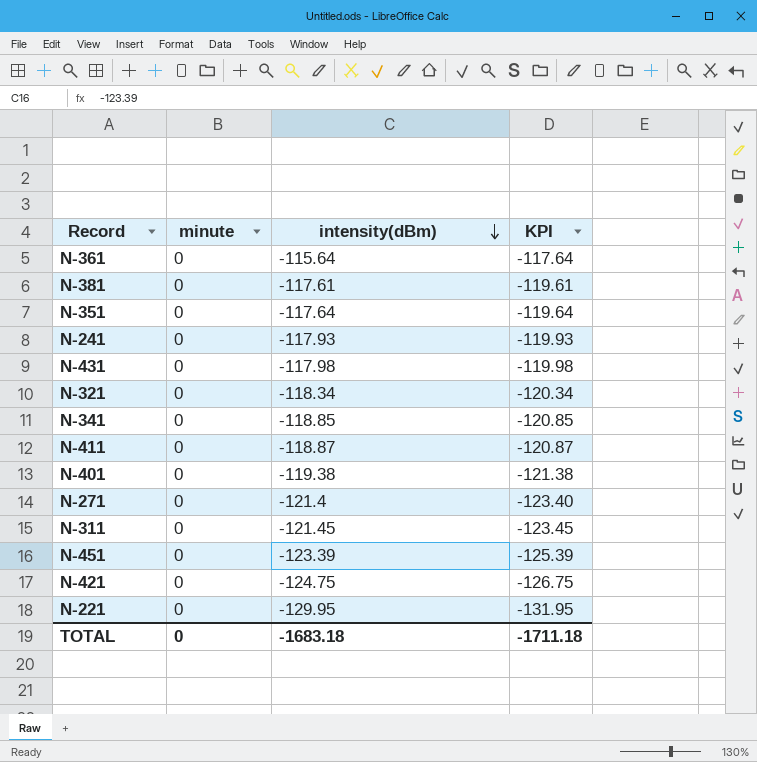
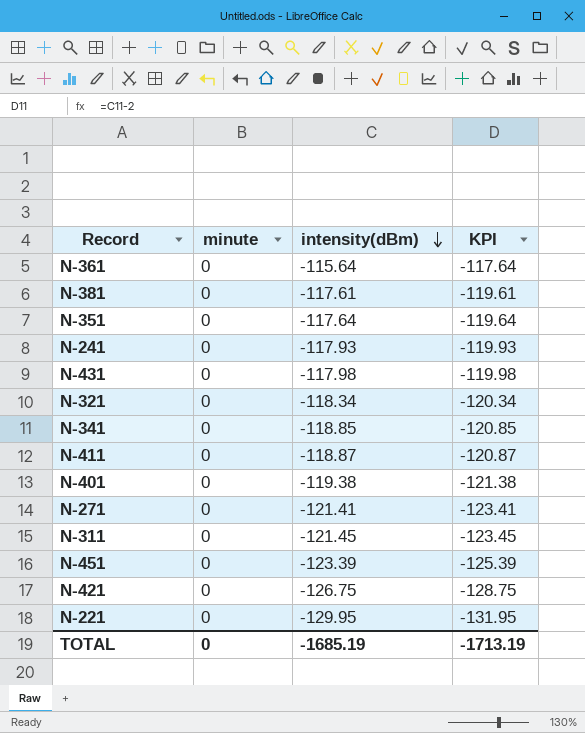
N-271 | intensity(dBm): -121.4 -> -121.41
N-271 | KPI: -123.40 -> -123.41
N-421 | intensity(dBm): -124.75 -> -126.75
N-421 | KPI: -126.75 -> -128.75
TOTAL | intensity(dBm): -1683.18 -> -1685.19
TOTAL | KPI: -1711.18 -> -1713.19

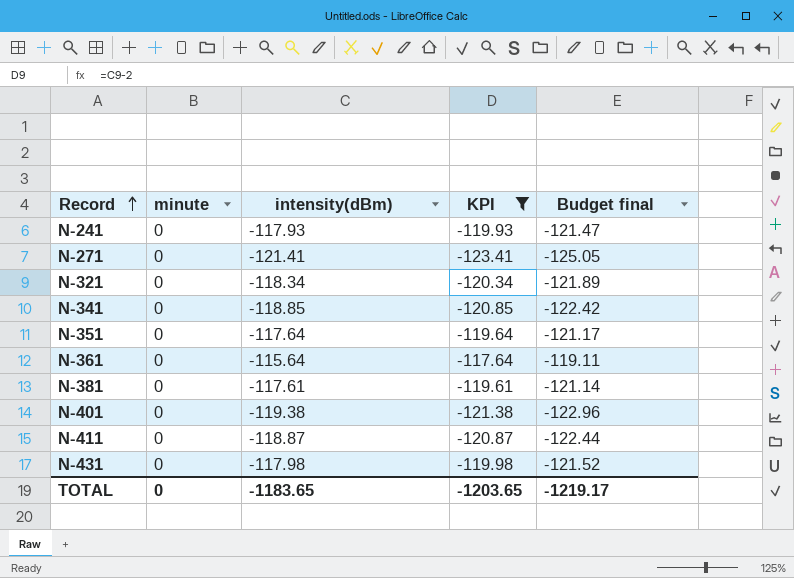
filter: none -> KPI >= -123.41
row order: intensity(dBm) descending -> Record ascending
column Budget final | formula: none -> [intensity(dBm)] * 1.03
TOTAL | intensity(dBm): -1685.19 -> -1183.65
TOTAL | KPI: -1713.19 -> -1203.65

